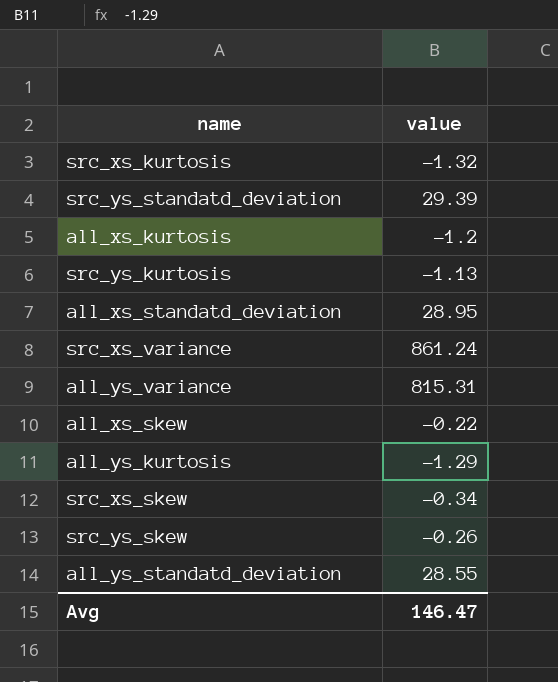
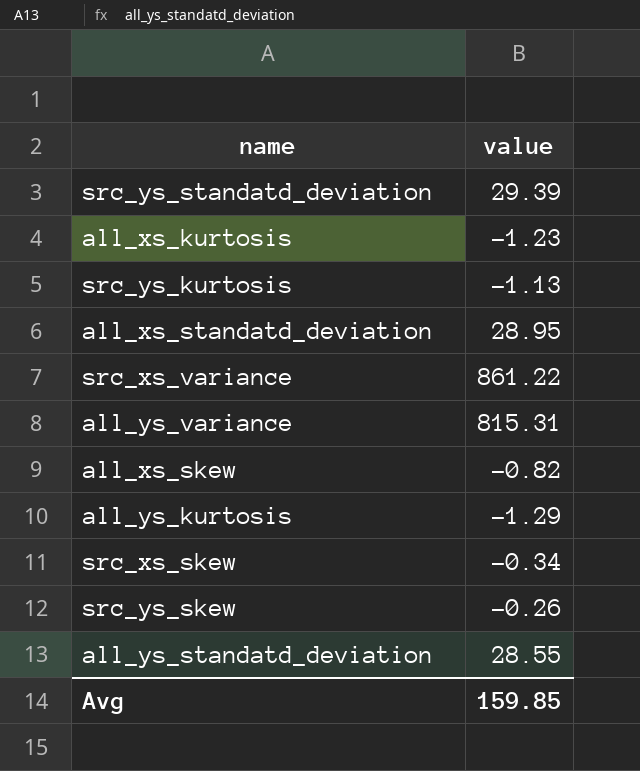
row src_xs_kurtosis: -1.32 -> none
all_xs_kurtosis | value: -1.2 -> -1.23
src_xs_variance | value: 861.24 -> 861.22
all_xs_skew | value: -0.22 -> -0.82
Avg | value: 146.47 -> 159.85

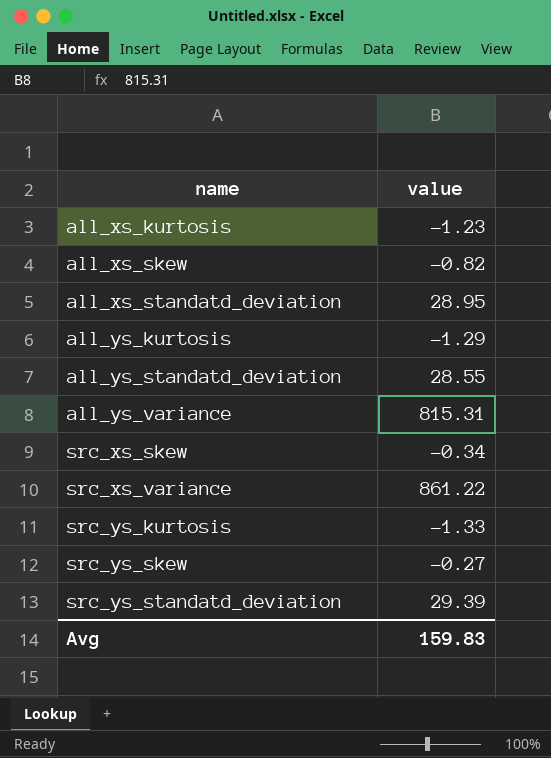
row order: none -> name ascending
src_ys_kurtosis | value: -1.13 -> -1.33
src_ys_skew | value: -0.26 -> -0.27
Avg | value: 159.85 -> 159.83

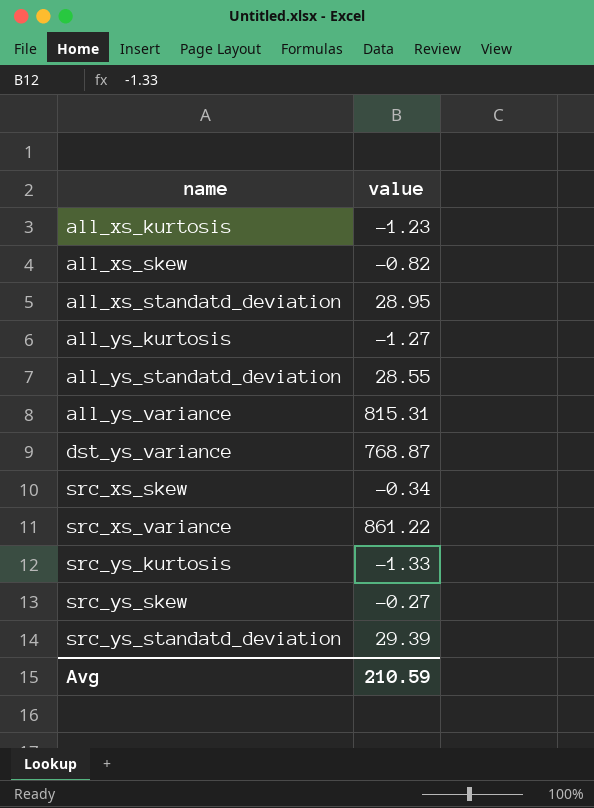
all_ys_kurtosis | value: -1.29 -> -1.27
row dst_ys_variance: none -> 768.87
Avg | value: 159.83 -> 210.59

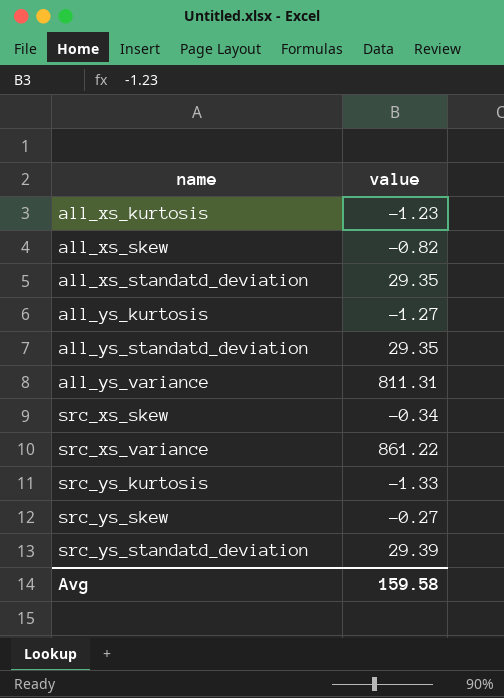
row dst_ys_variance: 768.87 -> none
all_xs_standatd_deviation | value: 28.95 -> 29.35
all_ys_standatd_deviation | value: 28.55 -> 29.35
all_ys_variance | value: 815.31 -> 811.31
Avg | value: 210.59 -> 159.58

